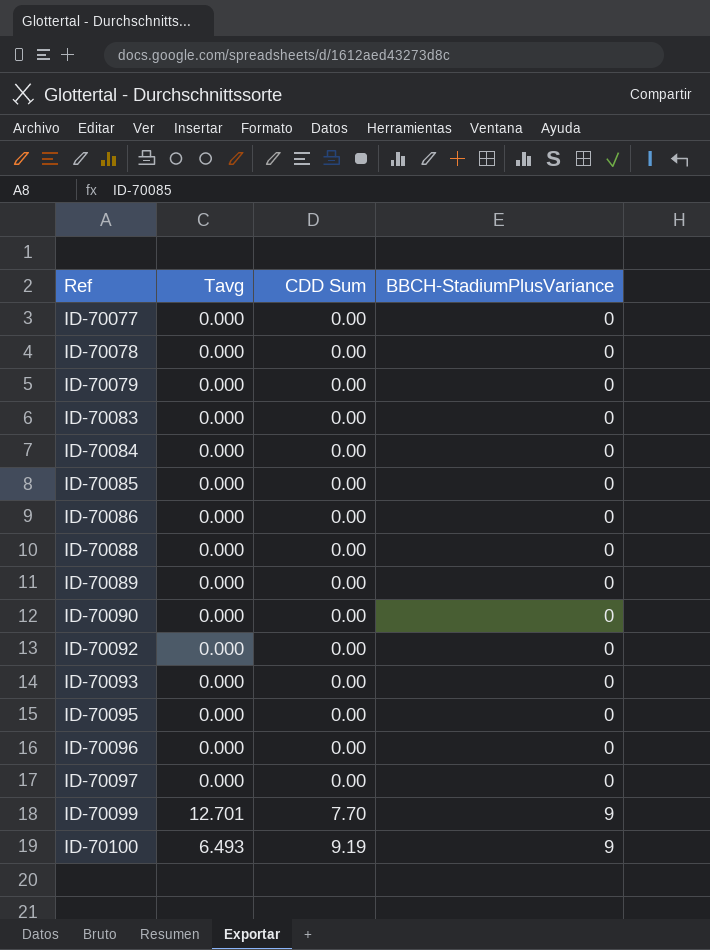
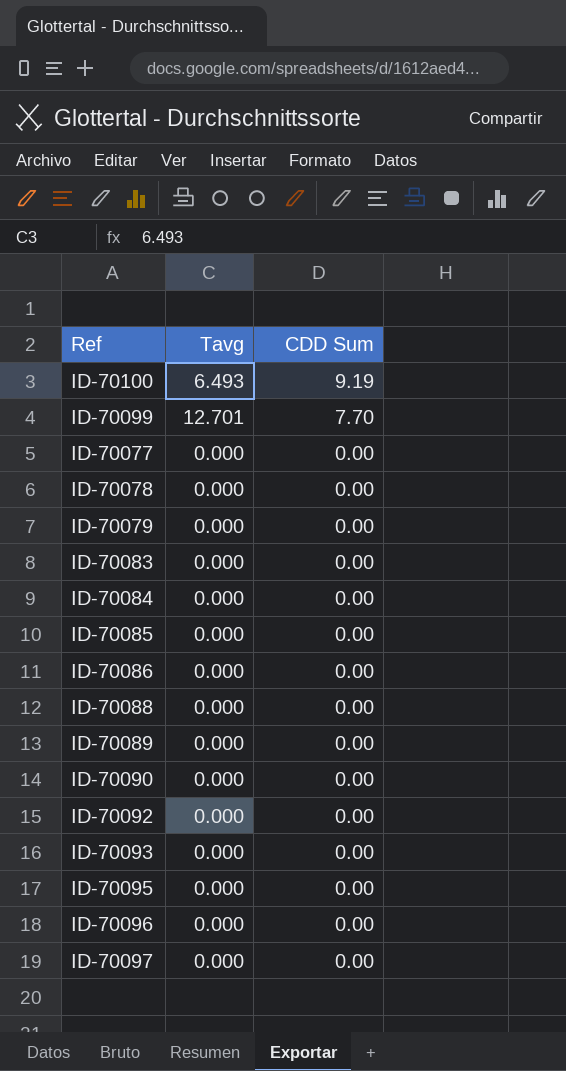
row order: Ref ascending -> CDD Sum descending
column BBCH-StadiumPlusVariance | position: 4 -> none

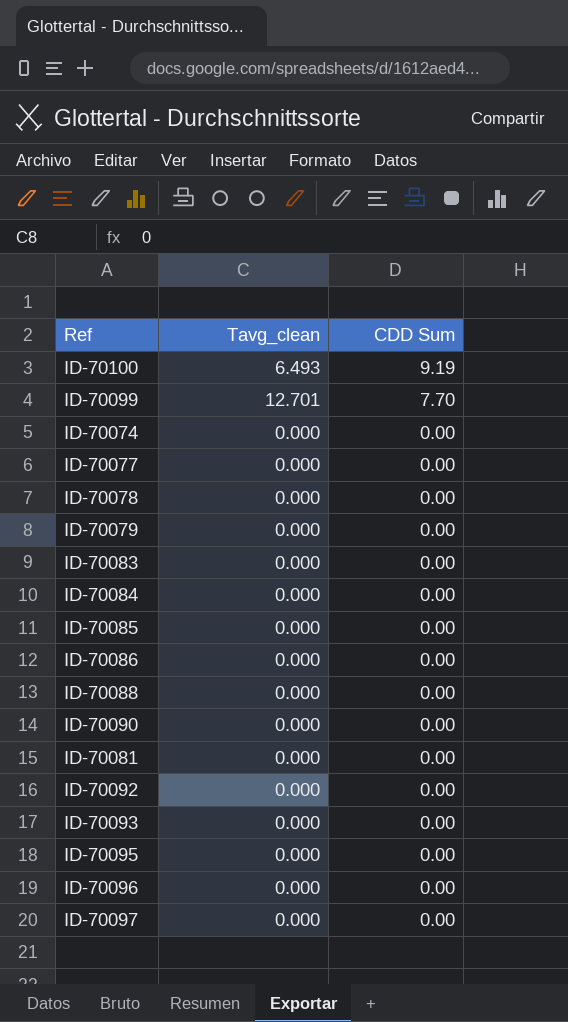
column name: Tavg -> Tavg_clean
row ID-70089: 0.000 | 0.00 -> none
row ID-70074: none -> 0.000 | 0.00
row ID-70081: none -> 0.000 | 0.00

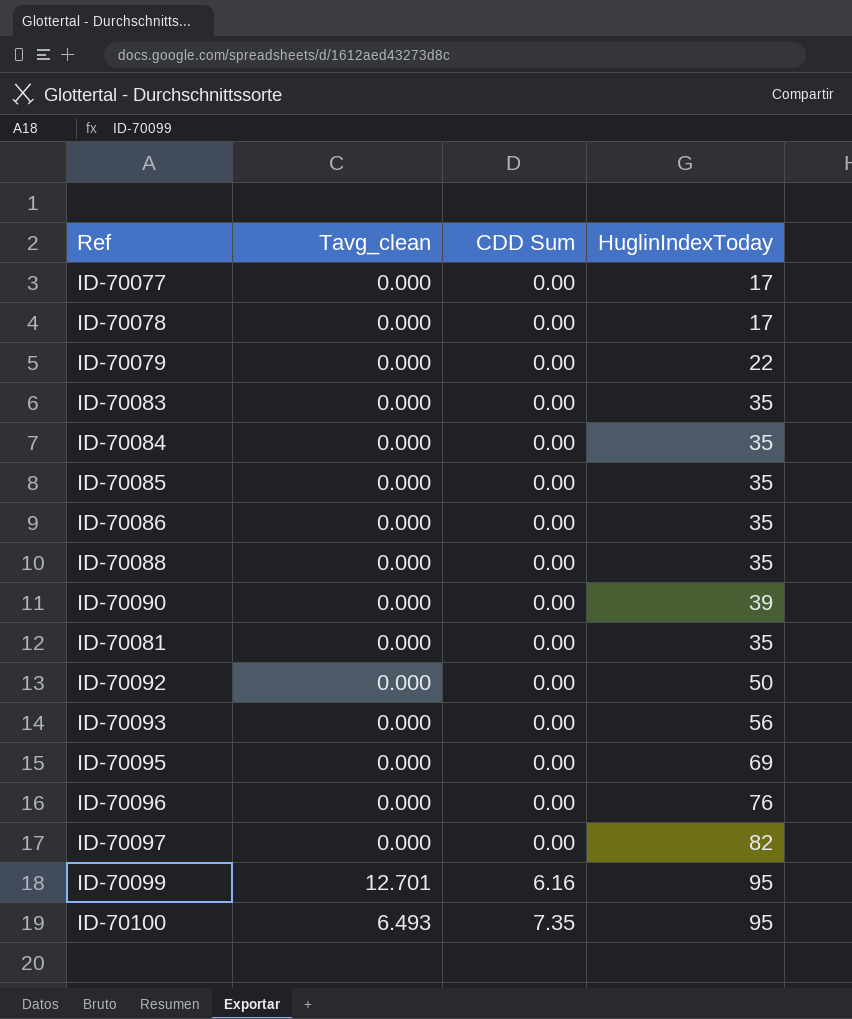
row order: CDD Sum descending -> CDD Sum ascending
column HuglinIndexToday | position: none -> 4
row ID-70074: 0.000 | 0.00 -> none
ID-70099 | CDD Sum: 7.70 -> 6.16
ID-70100 | CDD Sum: 9.19 -> 7.35

